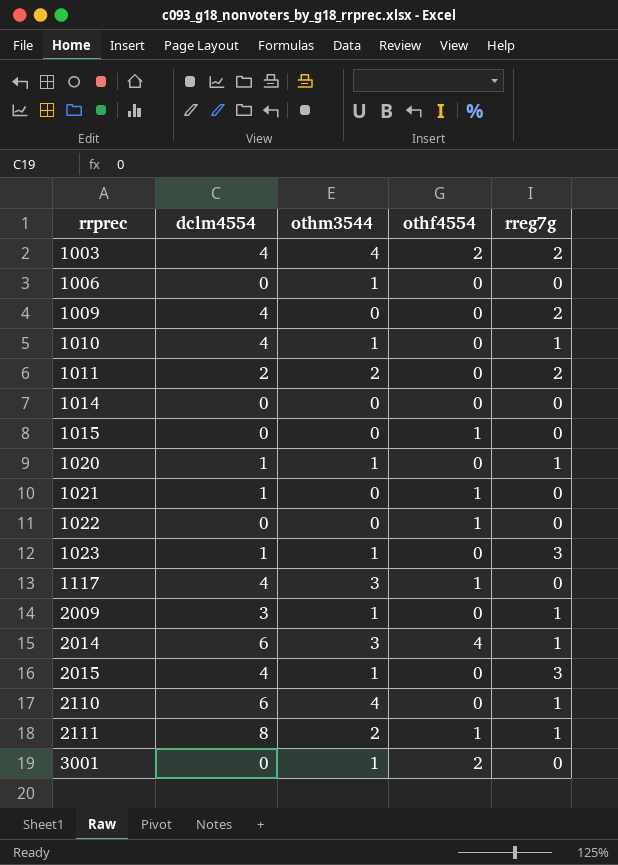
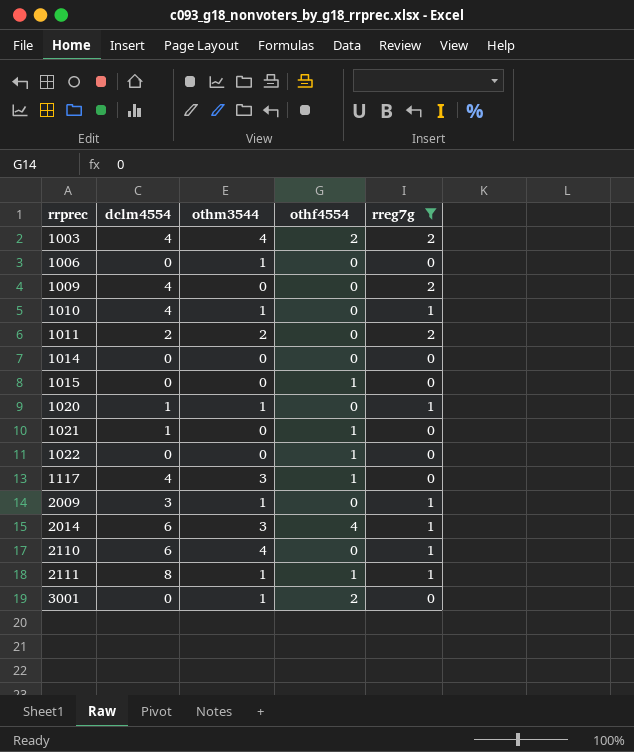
filter: none -> rreg7g != 3
2111 | othm3544: 2 -> 1

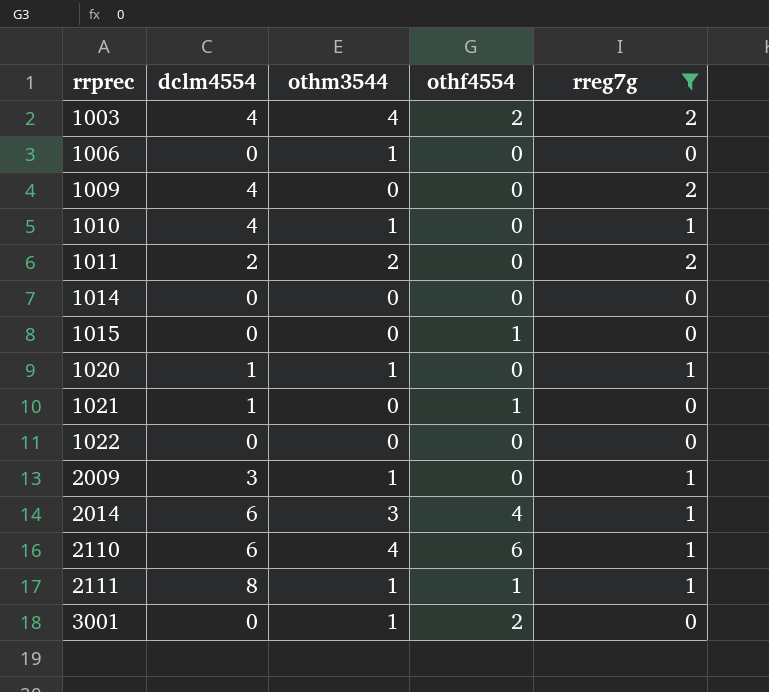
row 1117: 4 | 3 | 1 | 0 -> none
1022 | othf4554: 1 -> 0
2110 | othf4554: 0 -> 6

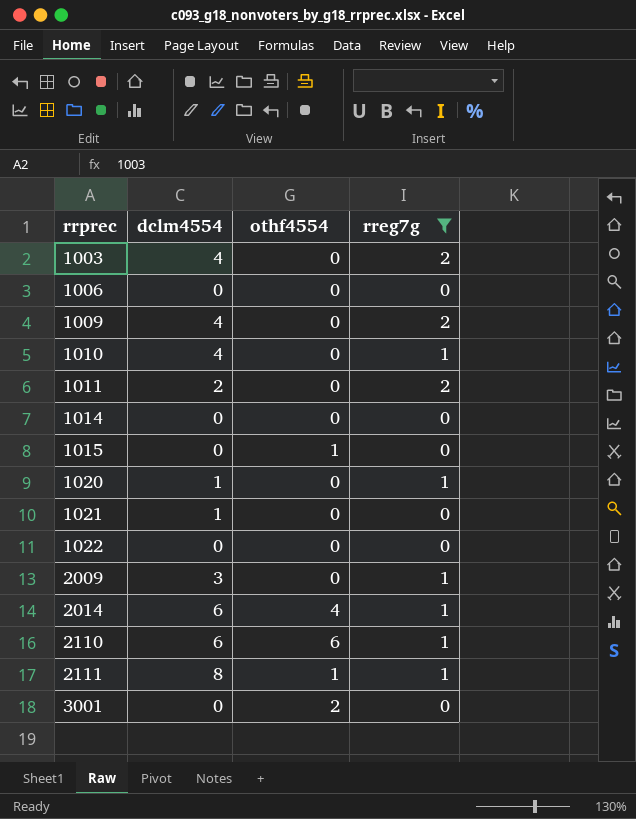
column othm3544 | position: 3 -> none
1003 | othf4554: 2 -> 0
1021 | othf4554: 1 -> 0

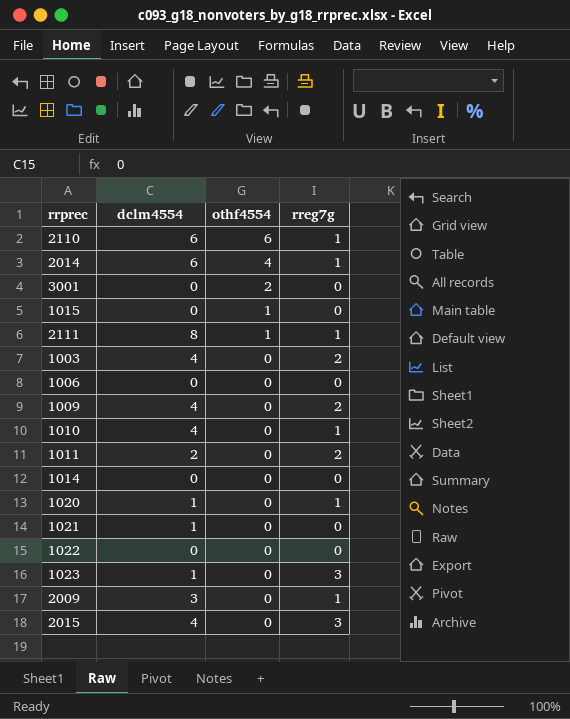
filter: rreg7g != 3 -> none
row order: rrprec ascending -> othf4554 descending

